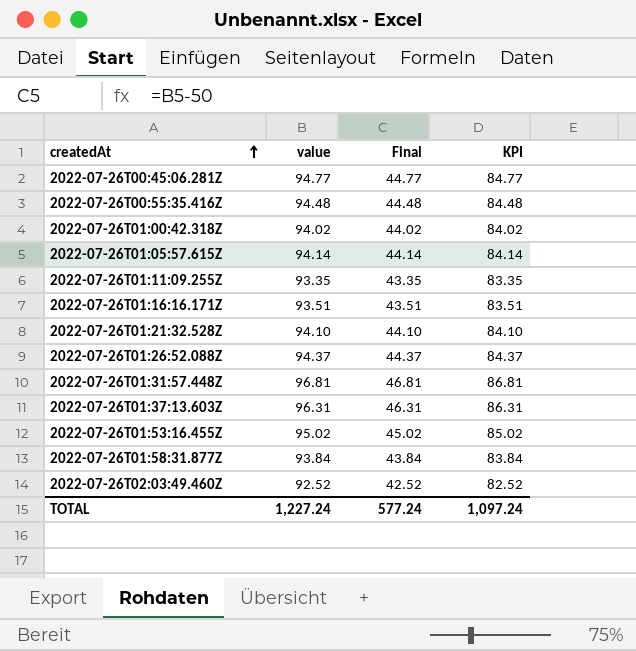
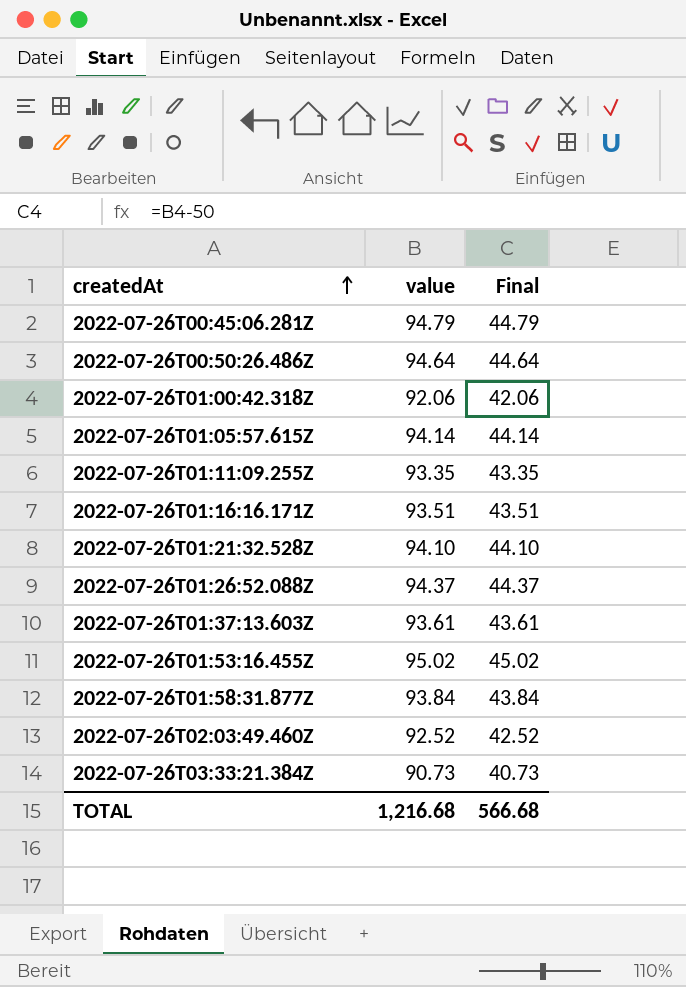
column KPI | formula: [value] - 10 -> none
row 2022-07-26T00:55:35.416Z: 94.48 | 44.48 | 84.48 -> none
row 2022-07-26T01:31:57.448Z: 96.81 | 46.81 | 86.81 -> none
2022-07-26T00:45:06.281Z | value: 94.77 -> 94.79
2022-07-26T00:45:06.281Z | Final: 44.77 -> 44.79
row 2022-07-26T00:50:26.486Z: none -> 94.64 | 44.64
2022-07-26T01:00:42.318Z | value: 94.02 -> 92.06
2022-07-26T01:00:42.318Z | Final: 44.02 -> 42.06
2022-07-26T01:37:13.603Z | value: 96.31 -> 93.61
2022-07-26T01:37:13.603Z | Final: 46.31 -> 43.61
row 2022-07-26T03:33:21.384Z: none -> 90.73 | 40.73
TOTAL | value: 1,227.24 -> 1,216.68
TOTAL | Final: 577.24 -> 566.68

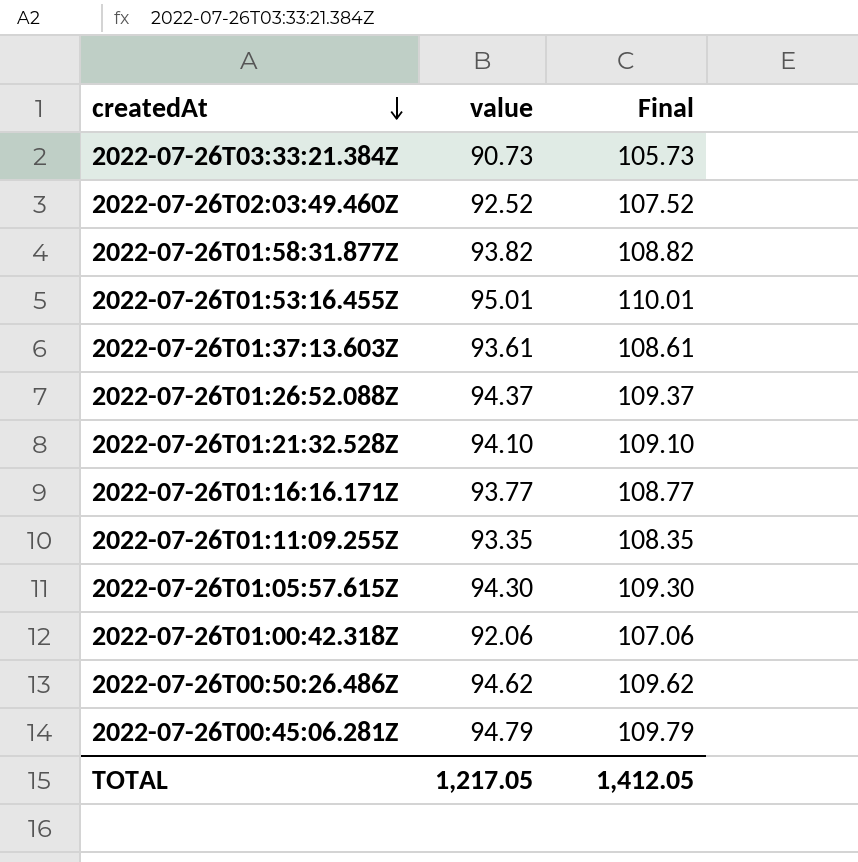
row order: createdAt ascending -> createdAt descending
column Final | formula: [value] - 50 -> [value] + 15
2022-07-26T01:58:31.877Z | value: 93.84 -> 93.82
2022-07-26T01:53:16.455Z | value: 95.02 -> 95.01
2022-07-26T01:16:16.171Z | value: 93.51 -> 93.77
2022-07-26T01:05:57.615Z | value: 94.14 -> 94.30
2022-07-26T00:50:26.486Z | value: 94.64 -> 94.62
TOTAL | value: 1,216.68 -> 1,217.05
TOTAL | Final: 566.68 -> 1,412.05

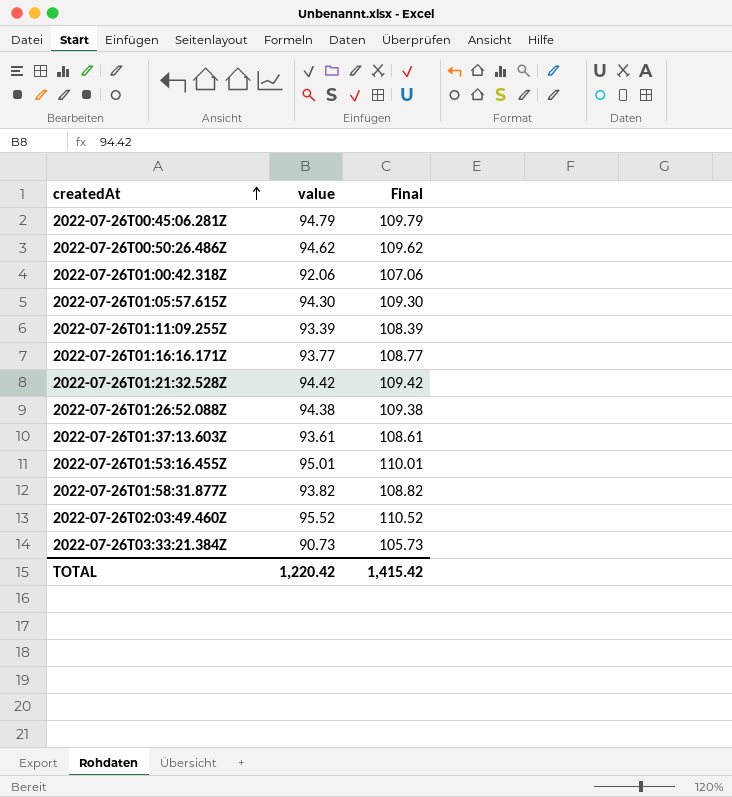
row order: createdAt descending -> createdAt ascending
2022-07-26T01:11:09.255Z | value: 93.35 -> 93.39
2022-07-26T01:11:09.255Z | Final: 108.35 -> 108.39
2022-07-26T01:21:32.528Z | value: 94.10 -> 94.42
2022-07-26T01:21:32.528Z | Final: 109.10 -> 109.42
2022-07-26T01:26:52.088Z | value: 94.37 -> 94.38
2022-07-26T01:26:52.088Z | Final: 109.37 -> 109.38
2022-07-26T02:03:49.460Z | value: 92.52 -> 95.52
2022-07-26T02:03:49.460Z | Final: 107.52 -> 110.52
TOTAL | value: 1,217.05 -> 1,220.42
TOTAL | Final: 1,412.05 -> 1,415.42

